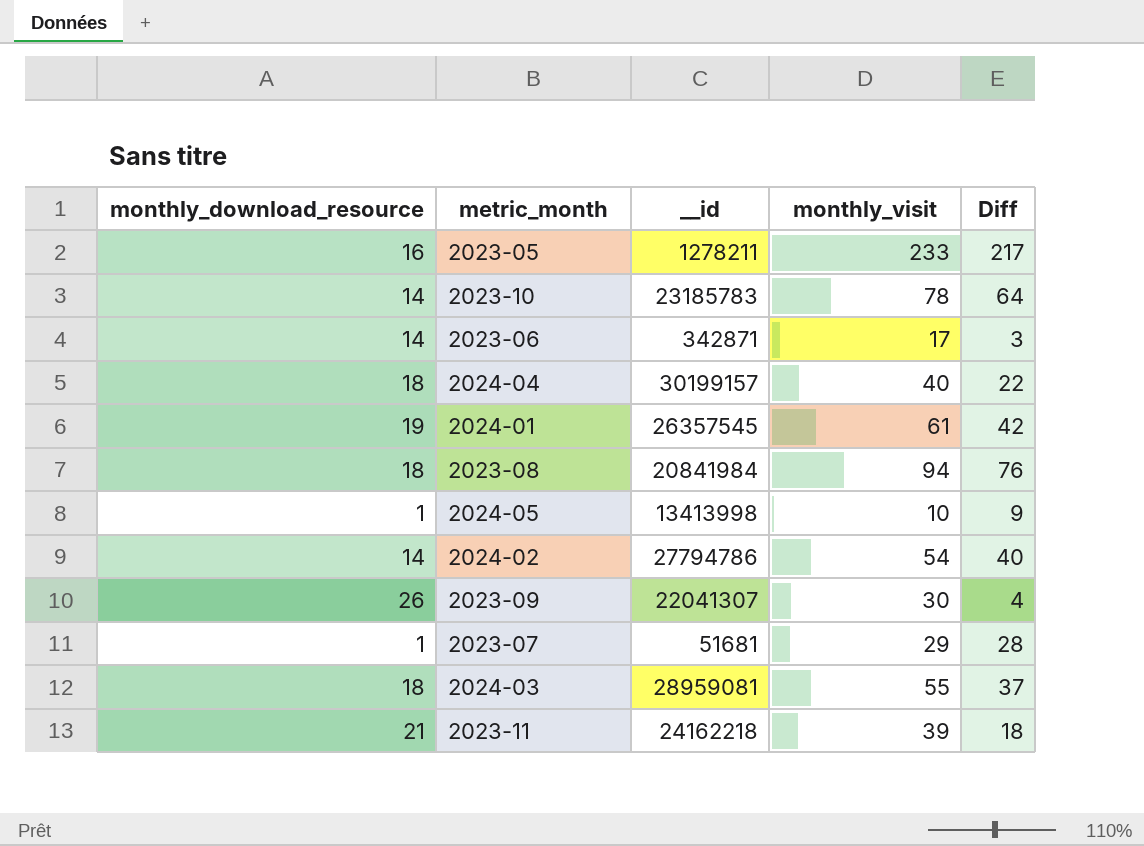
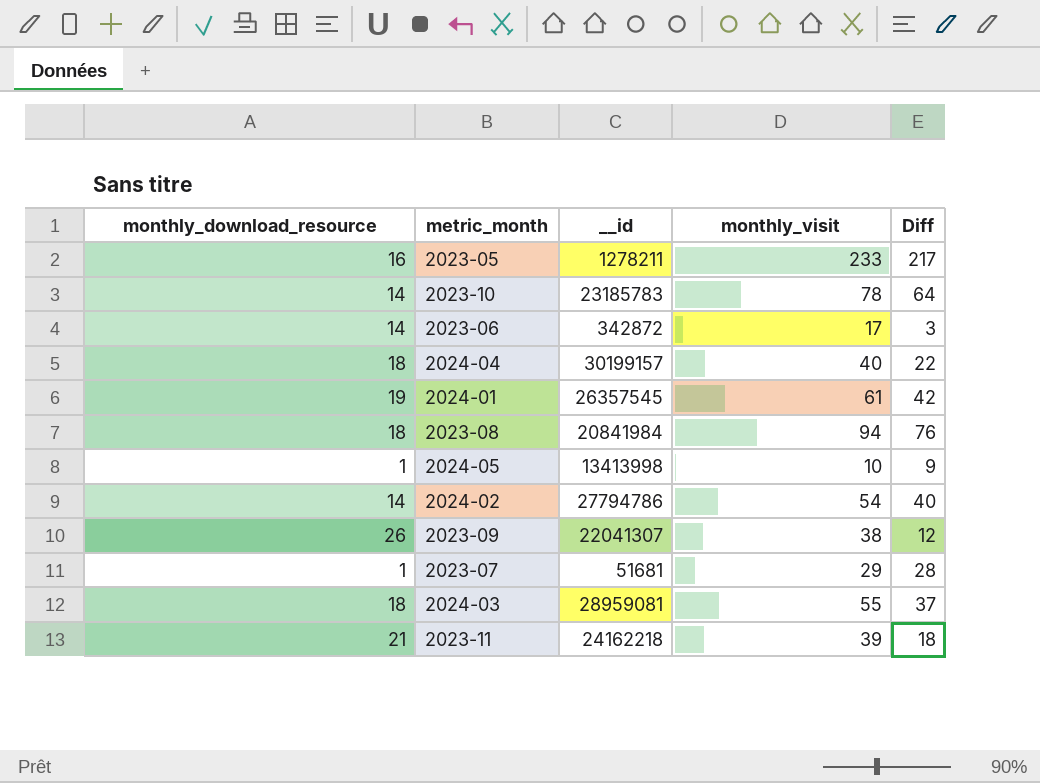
2023-06 | __id: 342871 -> 342872
2023-09 | monthly_visit: 30 -> 38
2023-09 | Diff: 4 -> 12

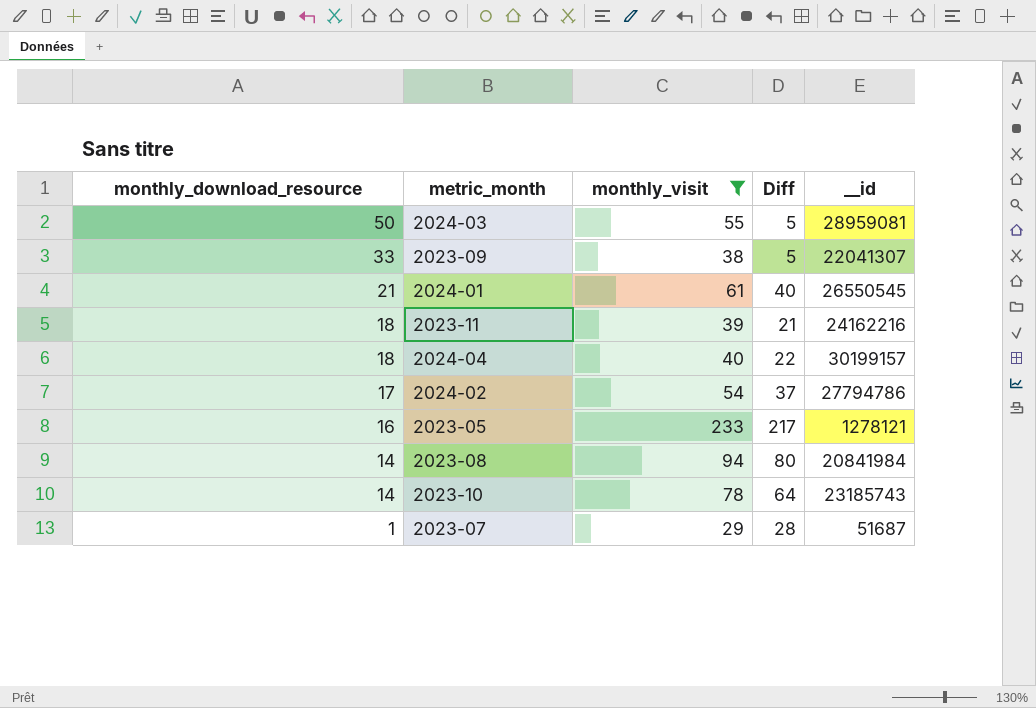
filter: none -> monthly_visit >= 29
row order: none -> monthly_download_resource descending
column __id | position: 3 -> 5
2024-03 | monthly_download_resource: 18 -> 50
2024-03 | Diff: 37 -> 5
2023-09 | monthly_download_resource: 26 -> 33
2023-09 | Diff: 12 -> 5
2024-01 | monthly_download_resource: 19 -> 21
2024-01 | Diff: 42 -> 40
2024-01 | __id: 26357545 -> 26550545
2023-11 | monthly_download_resource: 21 -> 18
2023-11 | Diff: 18 -> 21
2023-11 | __id: 24162218 -> 24162216
2024-02 | monthly_download_resource: 14 -> 17
2024-02 | Diff: 40 -> 37
2023-05 | __id: 1278211 -> 1278121
2023-08 | monthly_download_resource: 18 -> 14
2023-08 | Diff: 76 -> 80
2023-10 | __id: 23185783 -> 23185743
2023-07 | __id: 51681 -> 51687

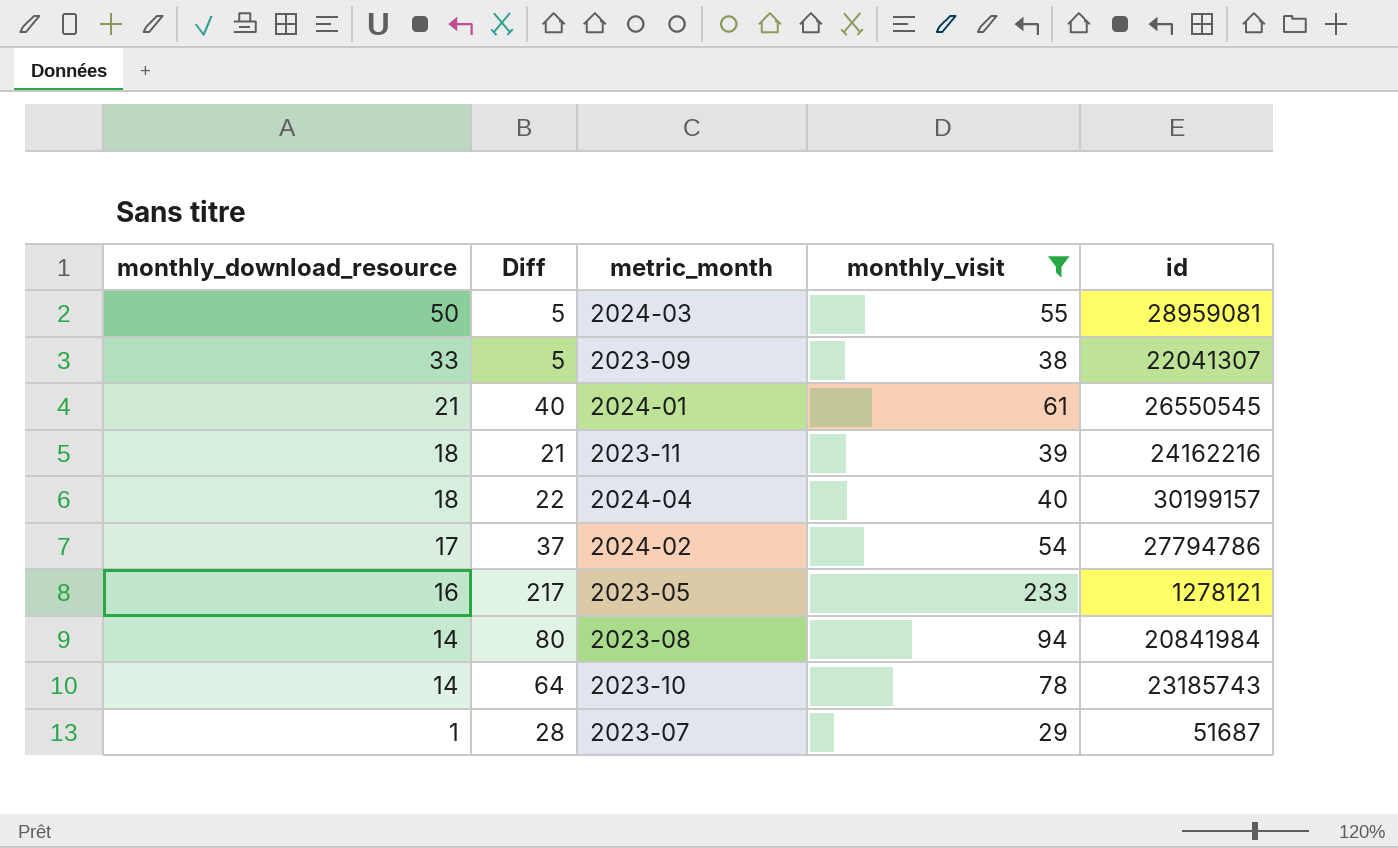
column Diff | position: 4 -> 2
column name: __id -> id

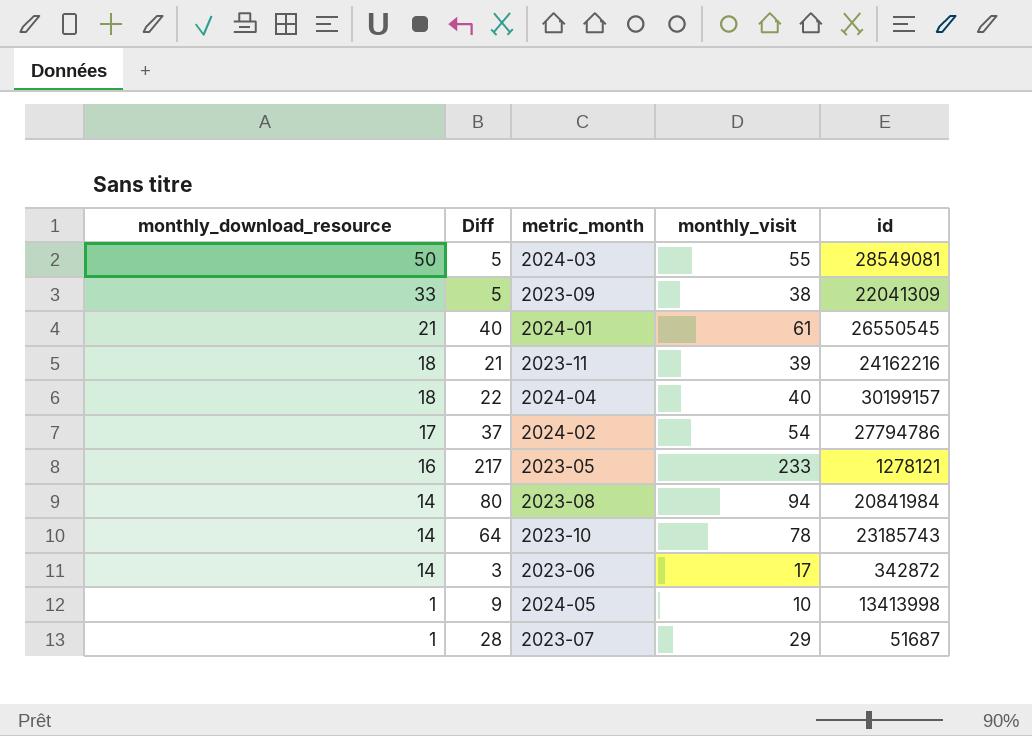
filter: monthly_visit >= 29 -> none
2024-03 | id: 28959081 -> 28549081
2023-09 | id: 22041307 -> 22041309

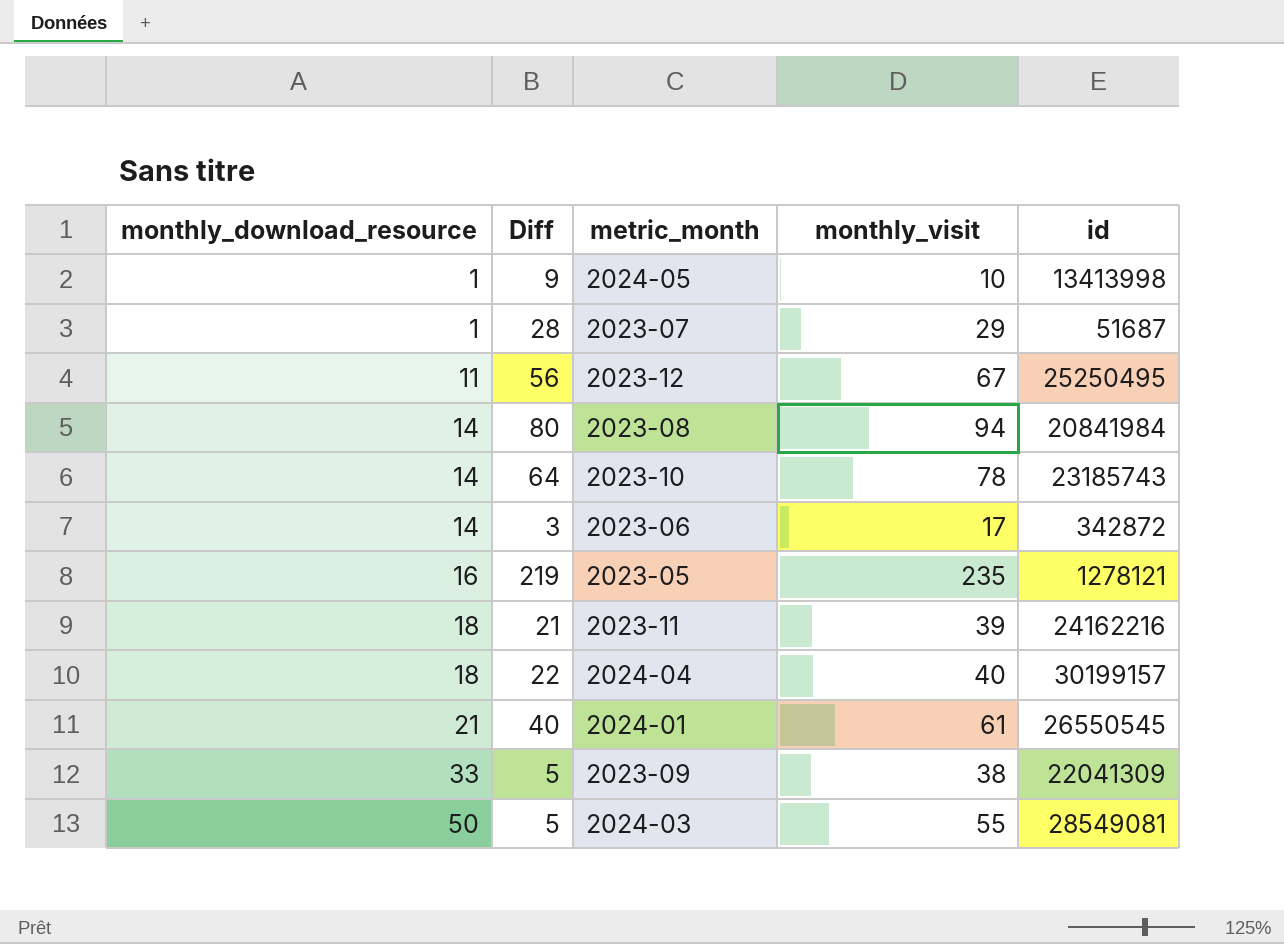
row order: monthly_download_resource descending -> monthly_download_resource ascending
row 2024-02: 17 | 37 | 54 | 27794786 -> none
row 2023-12: none -> 11 | 56 | 67 | 25250495
2023-05 | Diff: 217 -> 219
2023-05 | monthly_visit: 233 -> 235

